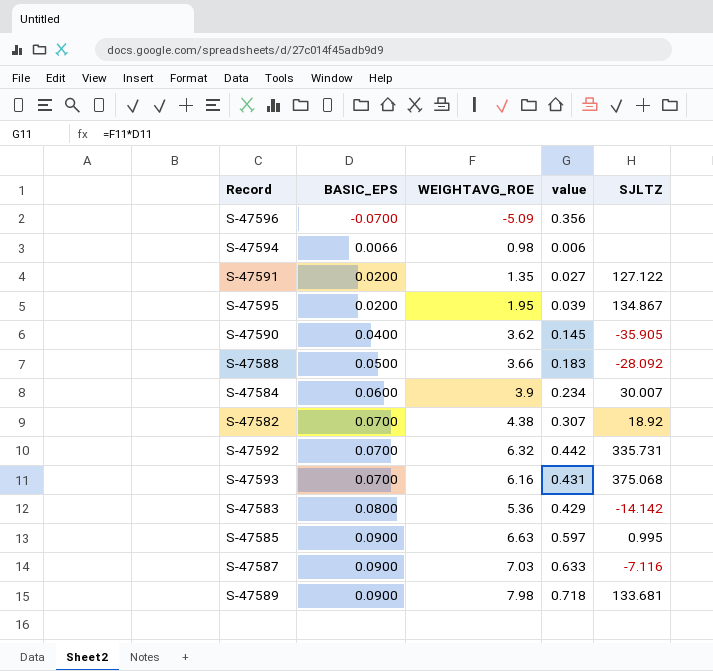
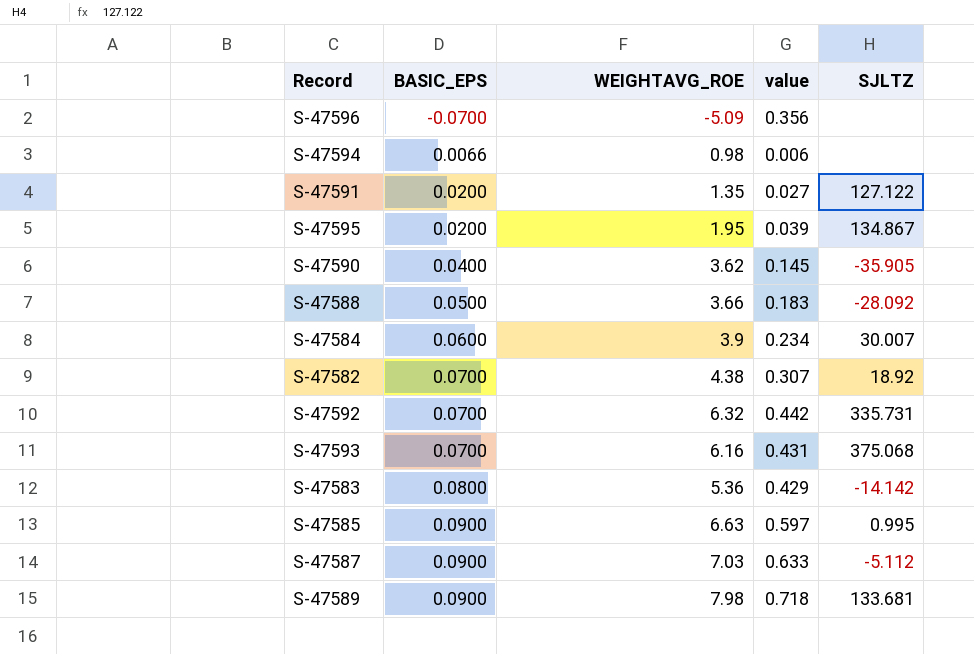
S-47587 | SJLTZ: -7.116 -> -5.112

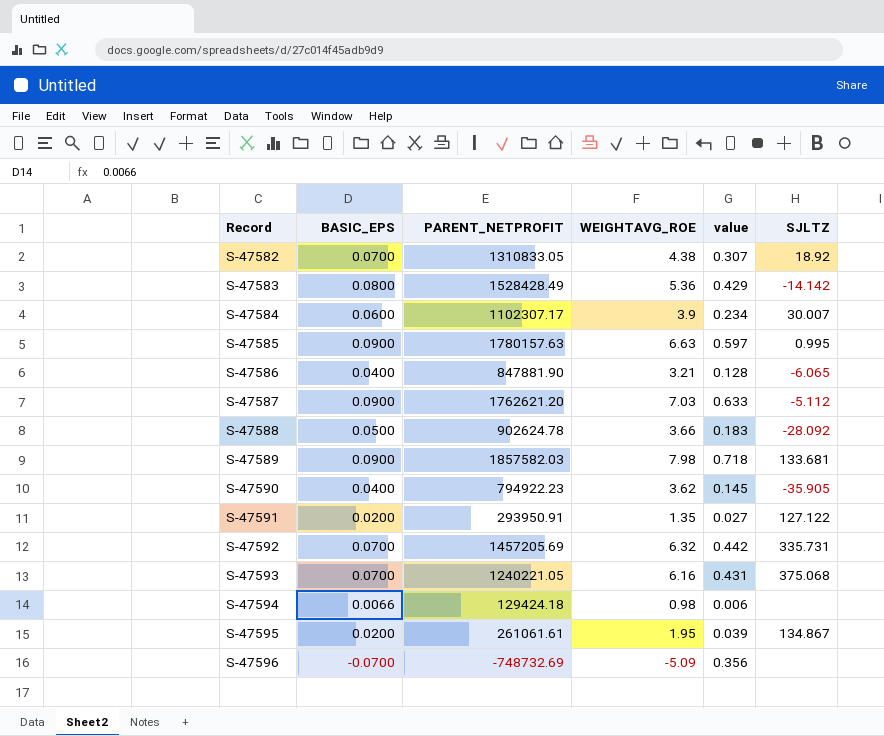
row order: BASIC_EPS ascending -> Record ascending
column PARENT_NETPROFIT | position: none -> 3
row S-47586: none -> 0.0400 | 847881.90 | 3.21 | 0.128 | -6.065

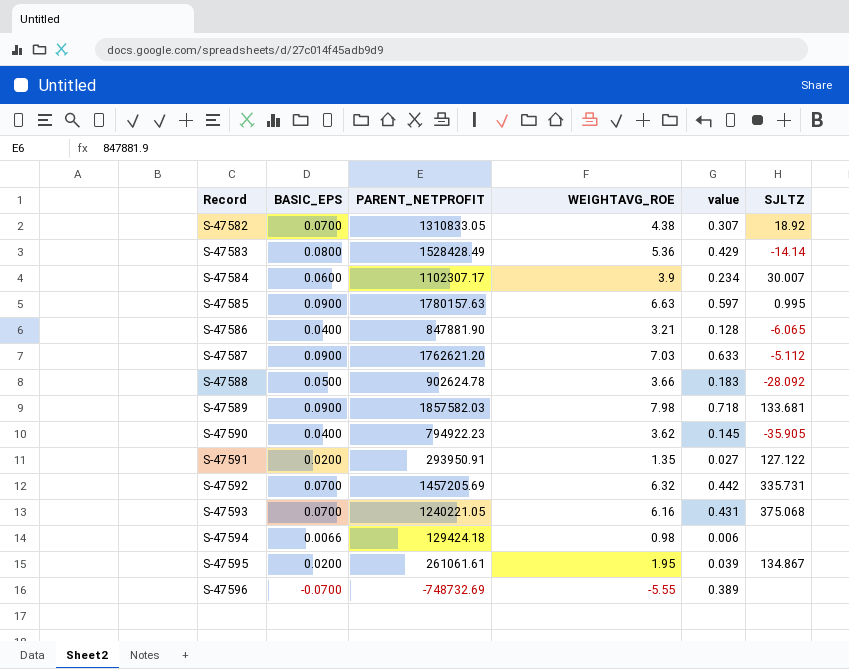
S-47583 | SJLTZ: -14.142 -> -14.14
S-47596 | WEIGHTAVG_ROE: -5.09 -> -5.55
S-47596 | value: 0.356 -> 0.389

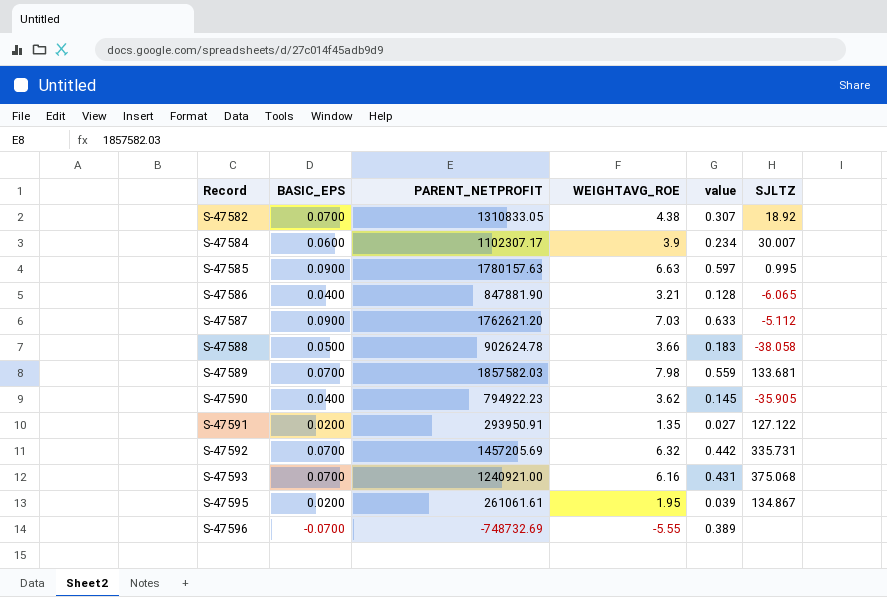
row S-47583: 0.0800 | 1528428.49 | 5.36 | 0.429 | -14.14 -> none
row S-47594: 0.0066 | 129424.18 | 0.98 | 0.006 | none -> none
S-47588 | SJLTZ: -28.092 -> -38.058
S-47589 | BASIC_EPS: 0.0900 -> 0.0700
S-47589 | value: 0.718 -> 0.559
S-47593 | PARENT_NETPROFIT: 1240221.05 -> 1240921.00

